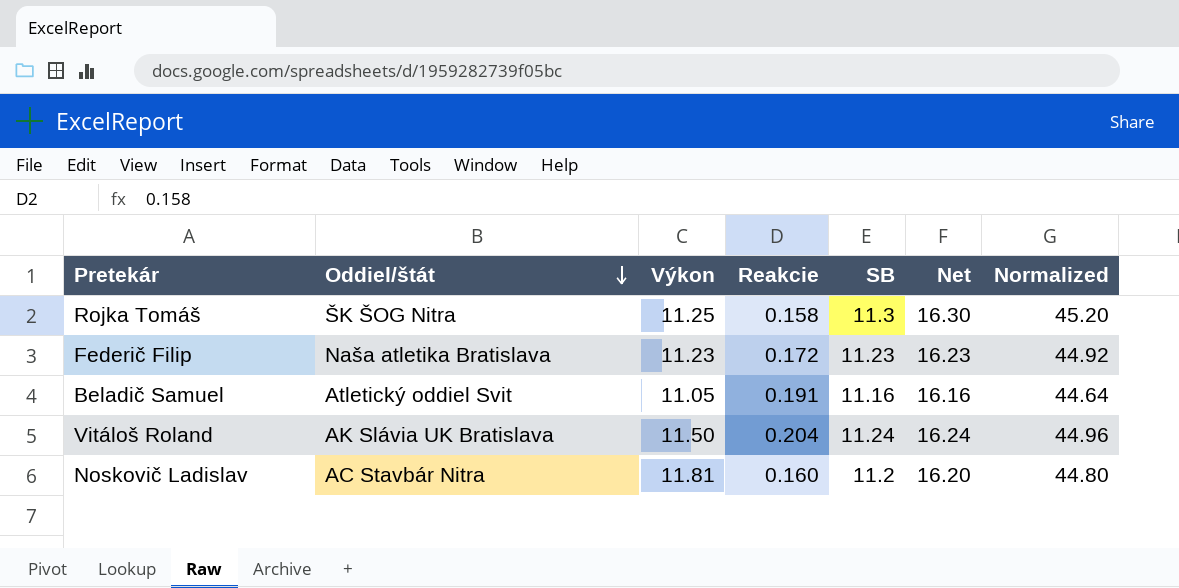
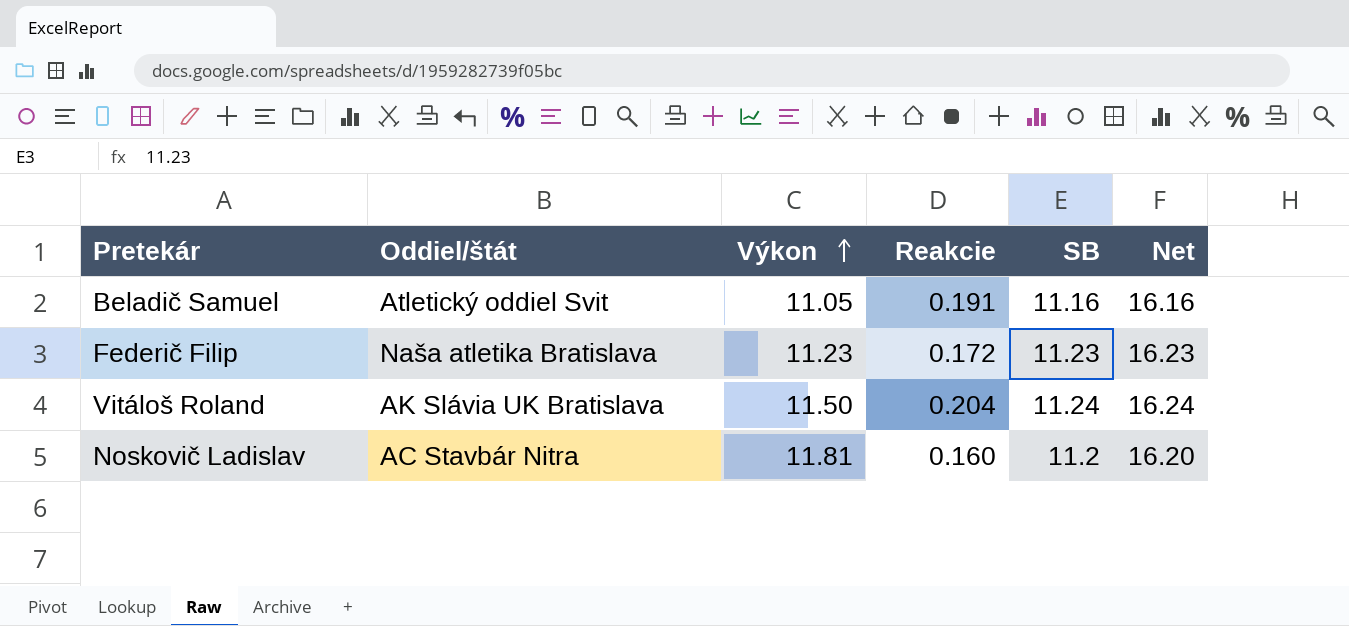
row order: Oddiel/štát descending -> Výkon ascending
column Normalized | formula: [SB] * 4 -> none
row Rojka Tomáš: ŠK ŠOG Nitra | 11.25 | 0.158 | 11.3 | 16.30 | 45.20 -> none

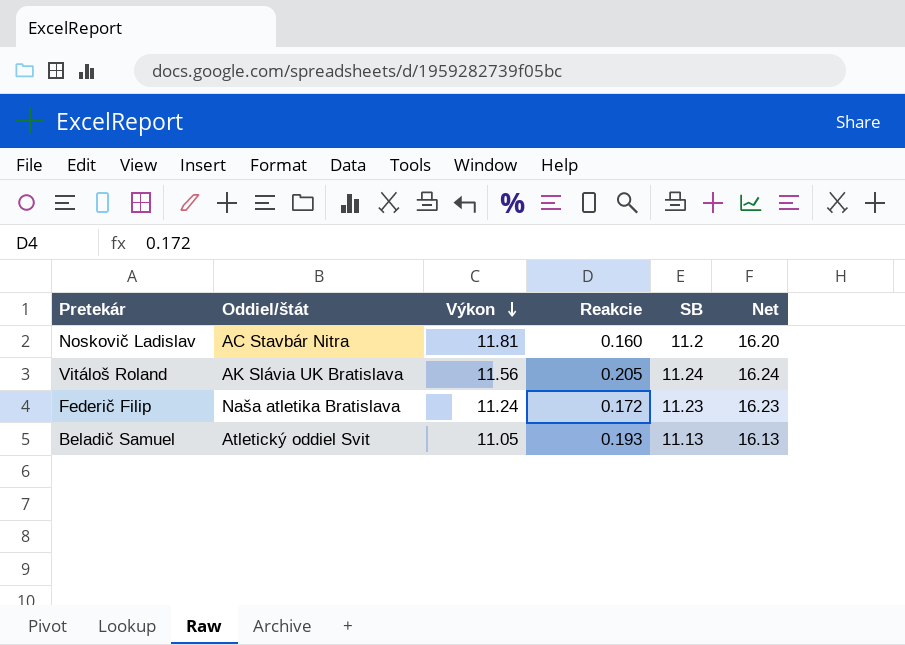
row order: Výkon ascending -> Výkon descending
Vitáloš Roland | Výkon: 11.50 -> 11.56
Vitáloš Roland | Reakcie: 0.204 -> 0.205
Federič Filip | Výkon: 11.23 -> 11.24
Beladič Samuel | Reakcie: 0.191 -> 0.193
Beladič Samuel | SB: 11.16 -> 11.13
Beladič Samuel | Net: 16.16 -> 16.13

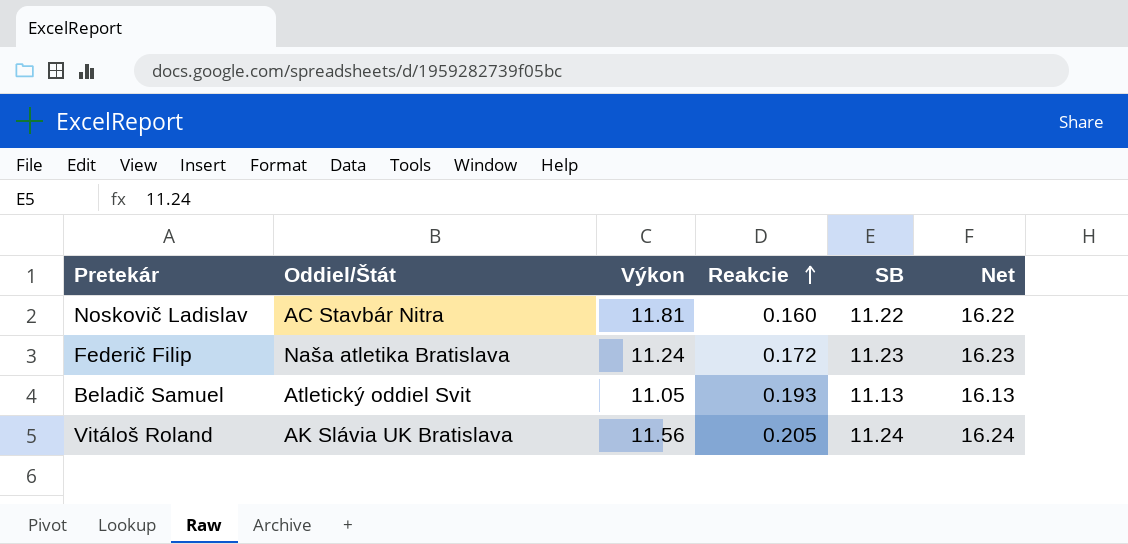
row order: Výkon descending -> Reakcie ascending
column name: Oddiel/štát -> Oddiel/Štát
Noskovič Ladislav | SB: 11.2 -> 11.22
Noskovič Ladislav | Net: 16.20 -> 16.22

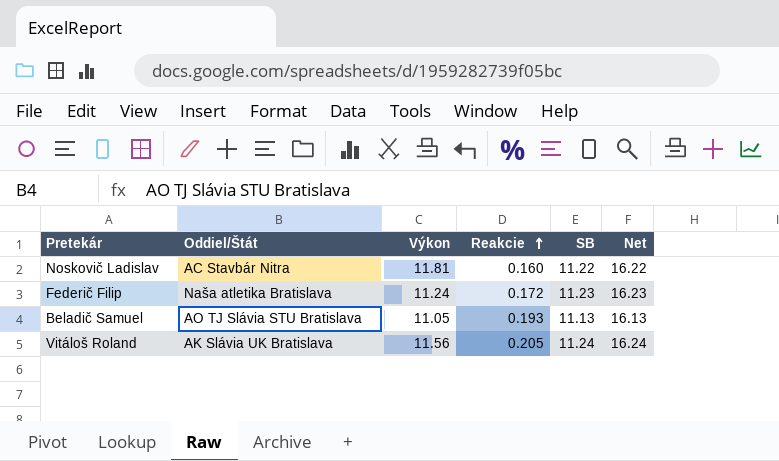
Beladič Samuel | Oddiel/Štát: Atletický oddiel Svit -> AO TJ Slávia STU Bratislava

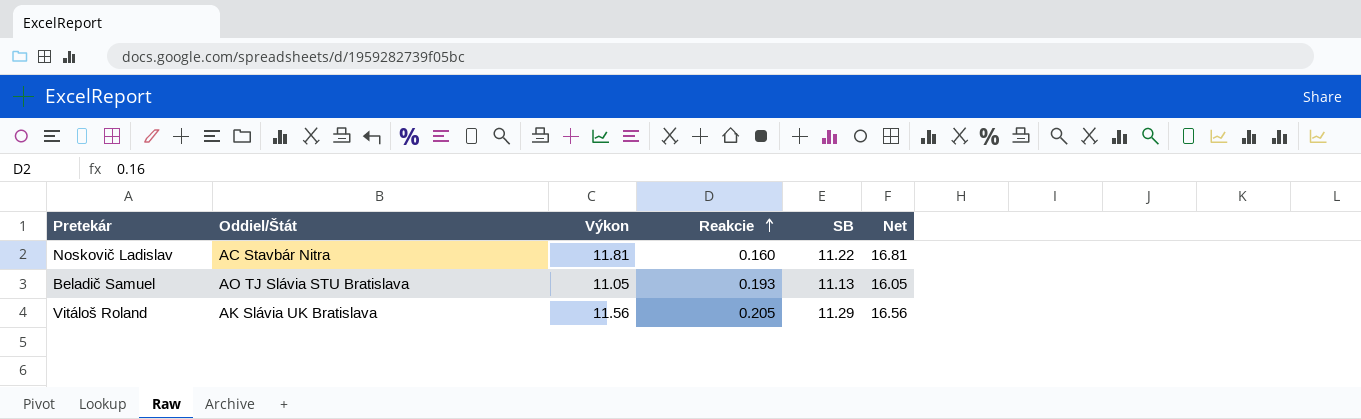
column Net | formula: [SB] + 5 -> [Výkon] + 5
row Federič Filip: Naša atletika Bratislava | 11.24 | 0.172 | 11.23 | 16.23 -> none
Vitáloš Roland | SB: 11.24 -> 11.29

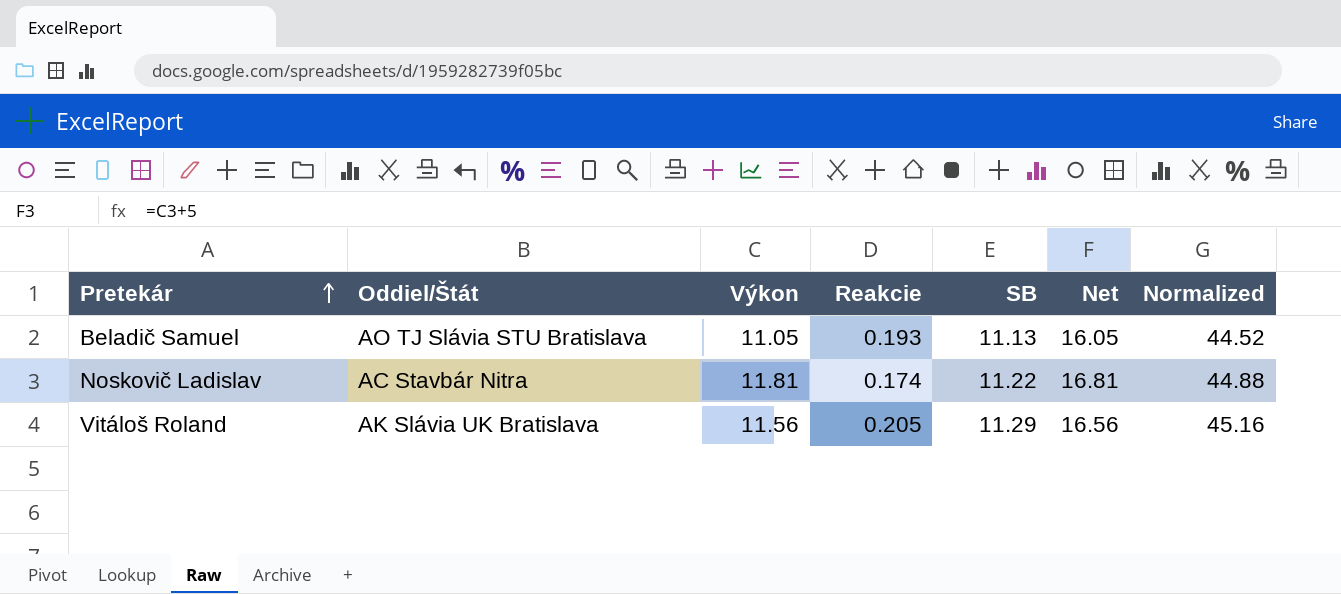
row order: Reakcie ascending -> Pretekár ascending
column Normalized | formula: none -> [SB] * 4
Noskovič Ladislav | Reakcie: 0.160 -> 0.174

